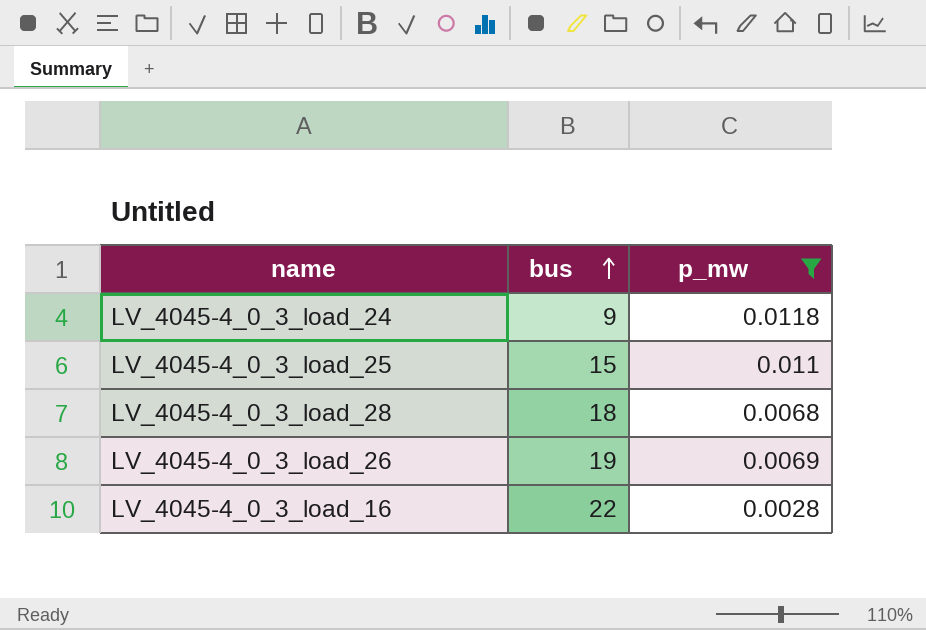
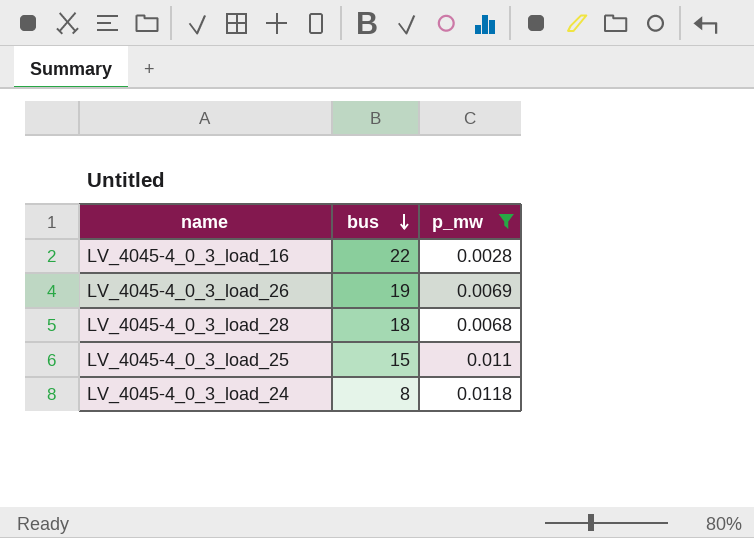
row order: bus ascending -> bus descending
LV_4045-4_0_3_load_24 | bus: 9 -> 8

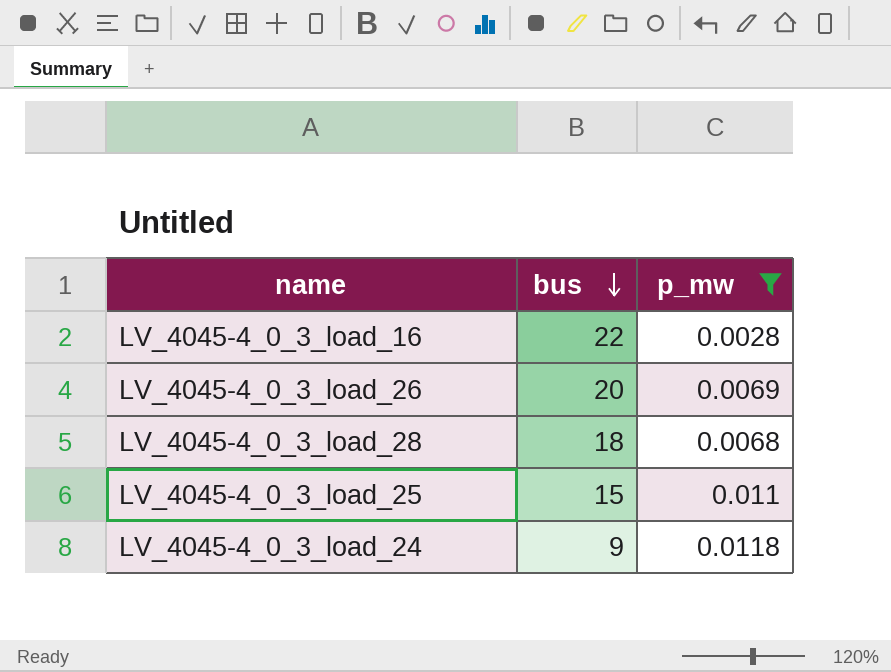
LV_4045-4_0_3_load_26 | bus: 19 -> 20
LV_4045-4_0_3_load_24 | bus: 8 -> 9

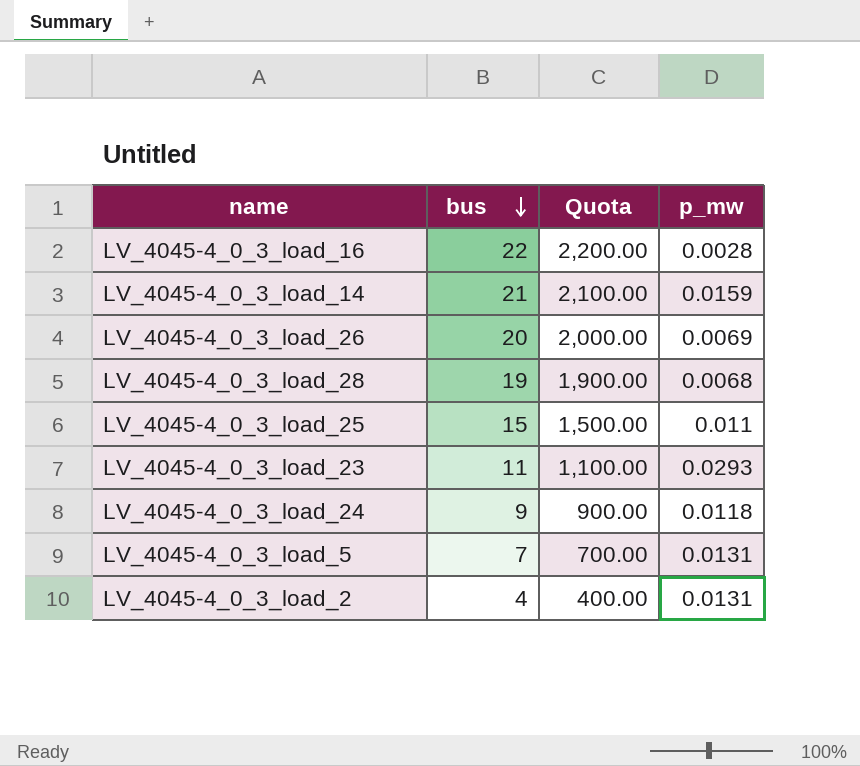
filter: p_mw <= 0.0118 -> none
column Quota | formula: none -> [bus] * 100
LV_4045-4_0_3_load_28 | bus: 18 -> 19

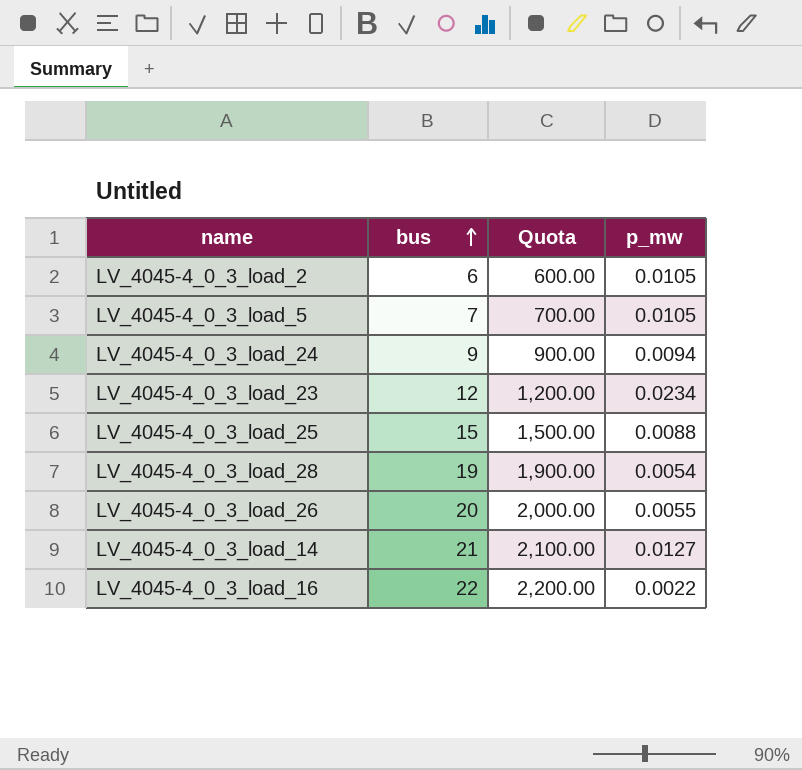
row order: bus descending -> bus ascending
LV_4045-4_0_3_load_2 | bus: 4 -> 6
LV_4045-4_0_3_load_2 | Quota: 400.00 -> 600.00
LV_4045-4_0_3_load_2 | p_mw: 0.0131 -> 0.0105
LV_4045-4_0_3_load_5 | p_mw: 0.0131 -> 0.0105
LV_4045-4_0_3_load_24 | p_mw: 0.0118 -> 0.0094
LV_4045-4_0_3_load_23 | bus: 11 -> 12
LV_4045-4_0_3_load_23 | Quota: 1,100.00 -> 1,200.00
LV_4045-4_0_3_load_23 | p_mw: 0.0293 -> 0.0234
LV_4045-4_0_3_load_25 | p_mw: 0.011 -> 0.0088
LV_4045-4_0_3_load_28 | p_mw: 0.0068 -> 0.0054
LV_4045-4_0_3_load_26 | p_mw: 0.0069 -> 0.0055
LV_4045-4_0_3_load_14 | p_mw: 0.0159 -> 0.0127
LV_4045-4_0_3_load_16 | p_mw: 0.0028 -> 0.0022

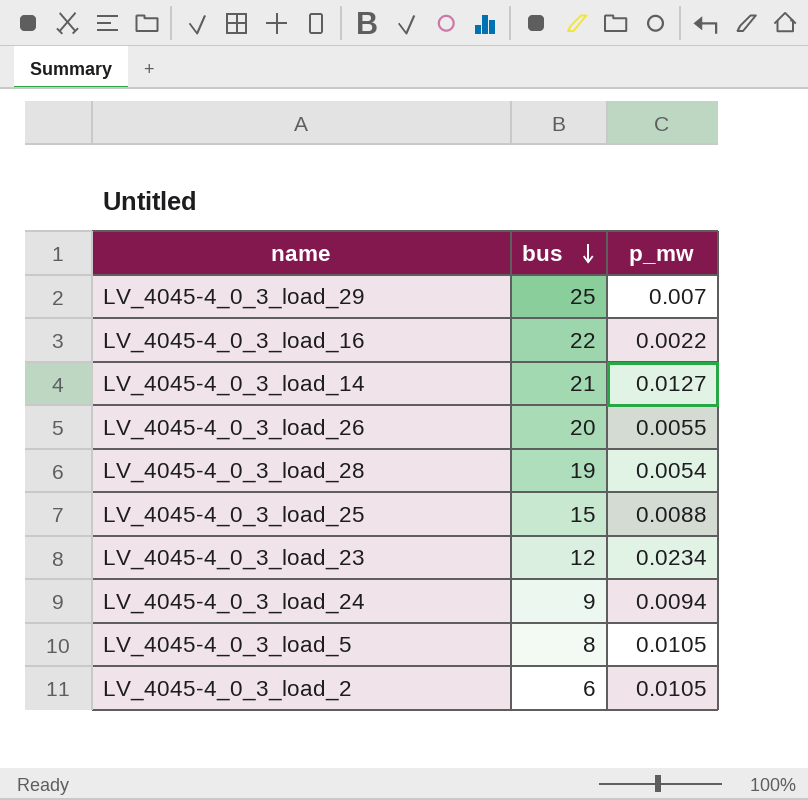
row order: bus ascending -> bus descending
column Quota | formula: [bus] * 100 -> none
row LV_4045-4_0_3_load_29: none -> 25 | 0.007
LV_4045-4_0_3_load_5 | bus: 7 -> 8

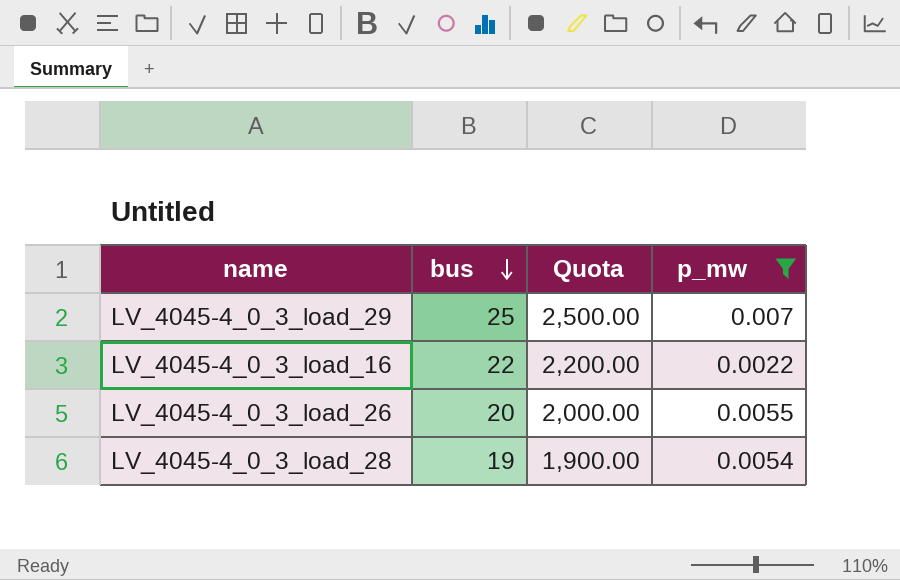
filter: none -> p_mw <= 0.007
column Quota | formula: none -> [bus] * 100

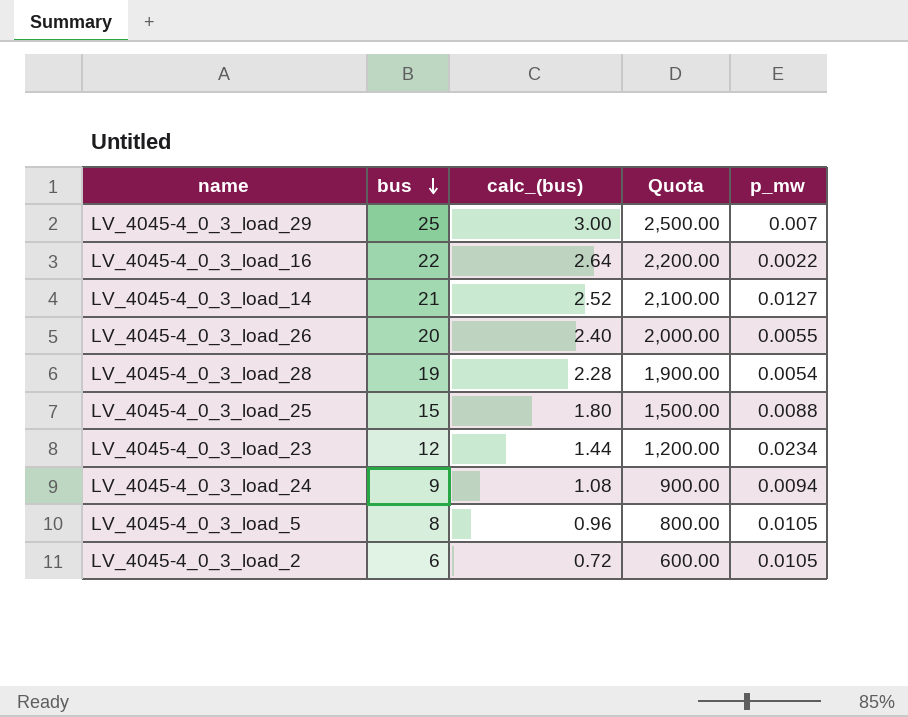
filter: p_mw <= 0.007 -> none
column calc_(bus) | formula: none -> [bus] * 0.12

